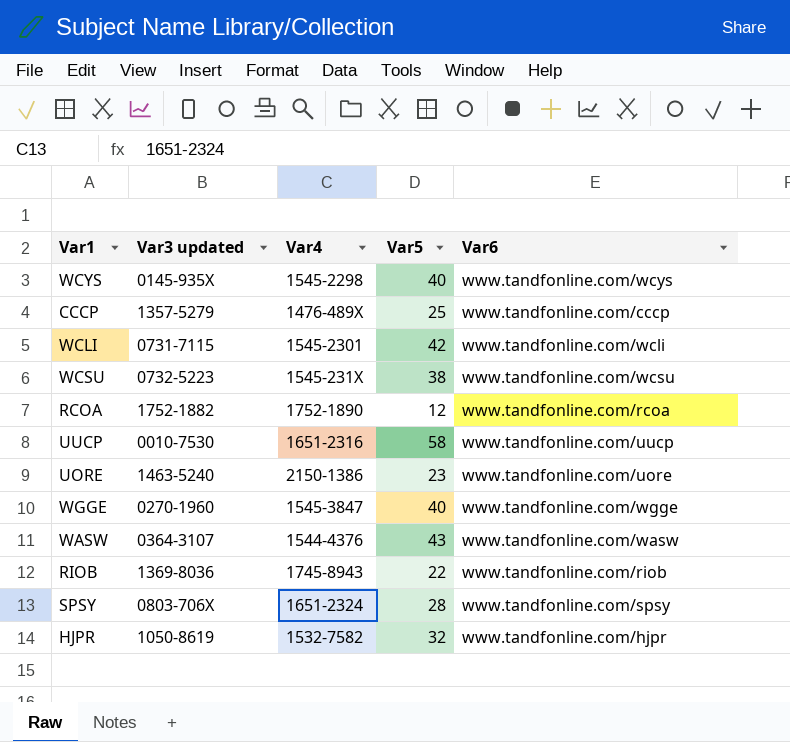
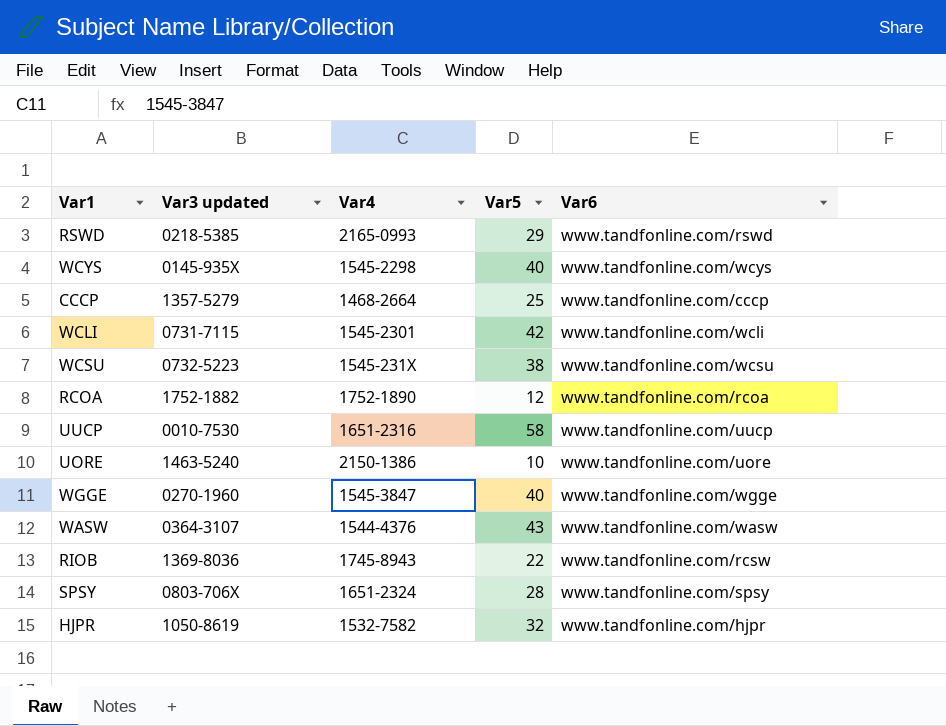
row RSWD: none -> 0218-5385 | 2165-0993 | 29 | www.tandfonline.com/rswd
CCCP | Var4: 1476-489X -> 1468-2664
UORE | Var5: 23 -> 10
RIOB | Var6: www.tandfonline.com/riob -> www.tandfonline.com/rcsw

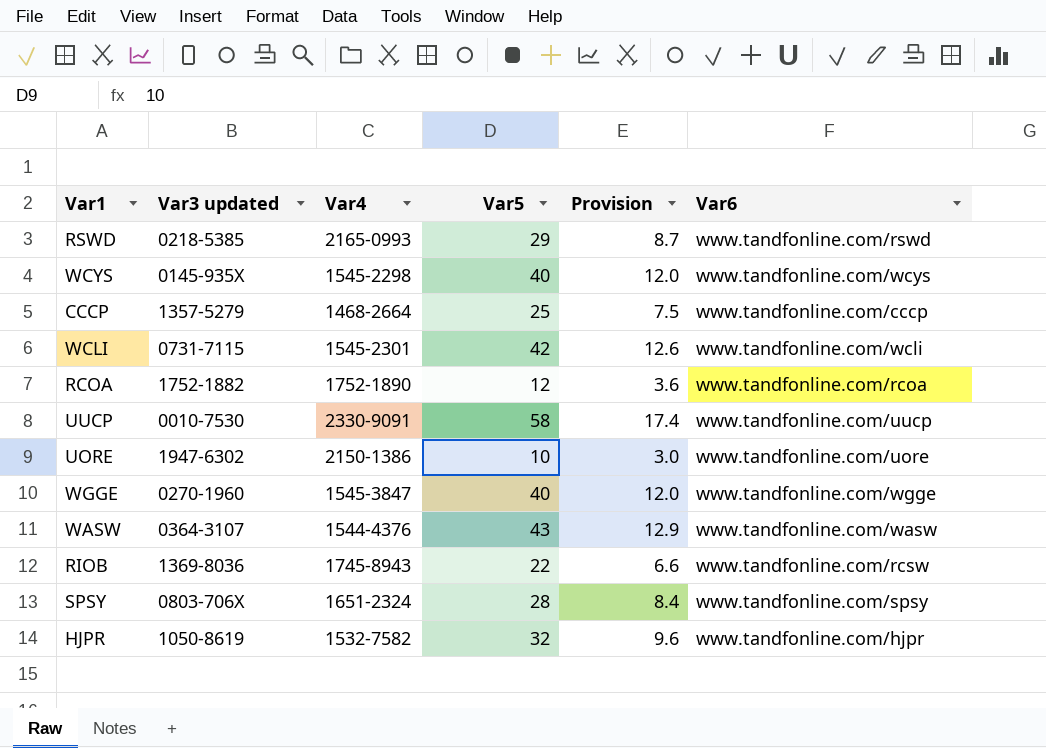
column Provision | formula: none -> [Var5] * 0.3
row WCSU: 0732-5223 | 1545-231X | 38 | www.tandfonline.com/wcsu -> none
UUCP | Var4: 1651-2316 -> 2330-9091
UORE | Var3 updated: 1463-5240 -> 1947-6302

